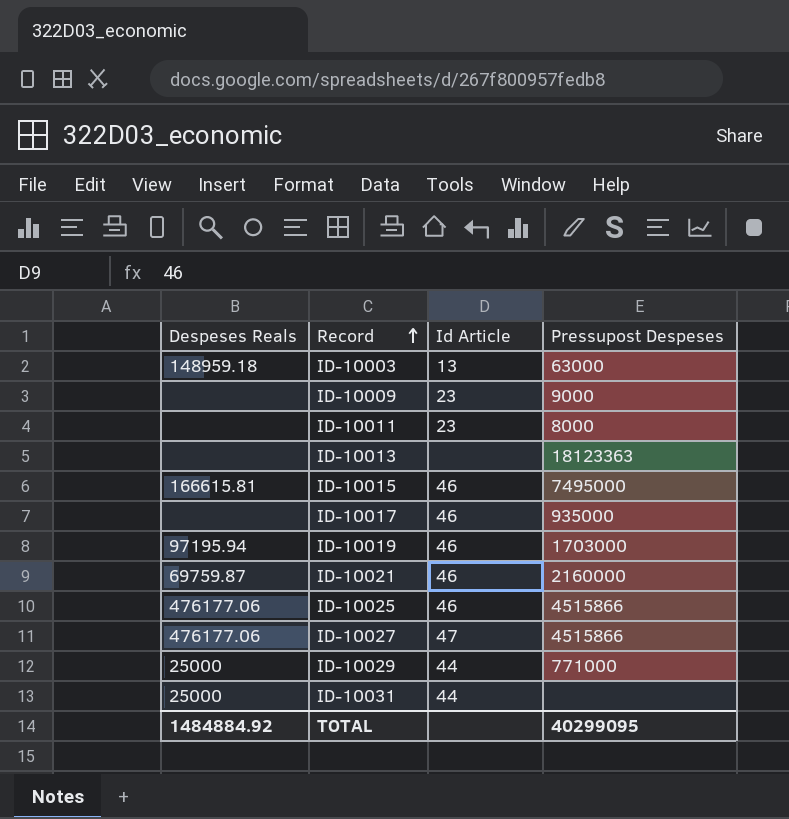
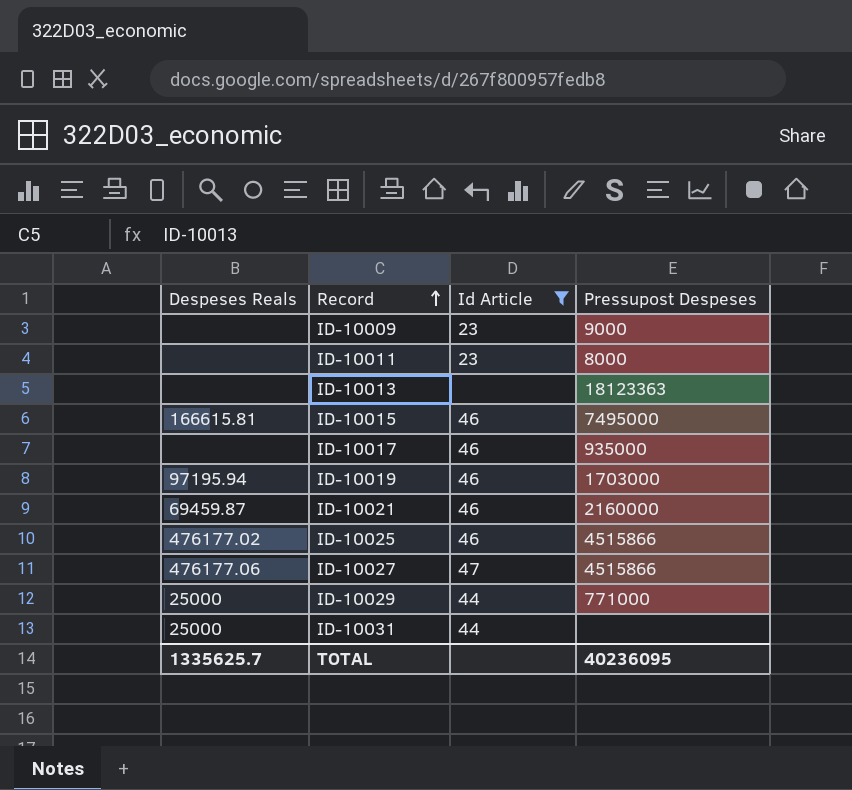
filter: none -> Id Article != 13
ID-10021 | Despeses Reals: 69759.87 -> 69459.87
ID-10025 | Despeses Reals: 476177.06 -> 476177.02
TOTAL | Despeses Reals: 1484884.92 -> 1335625.7
TOTAL | Pressupost Despeses: 40299095 -> 40236095

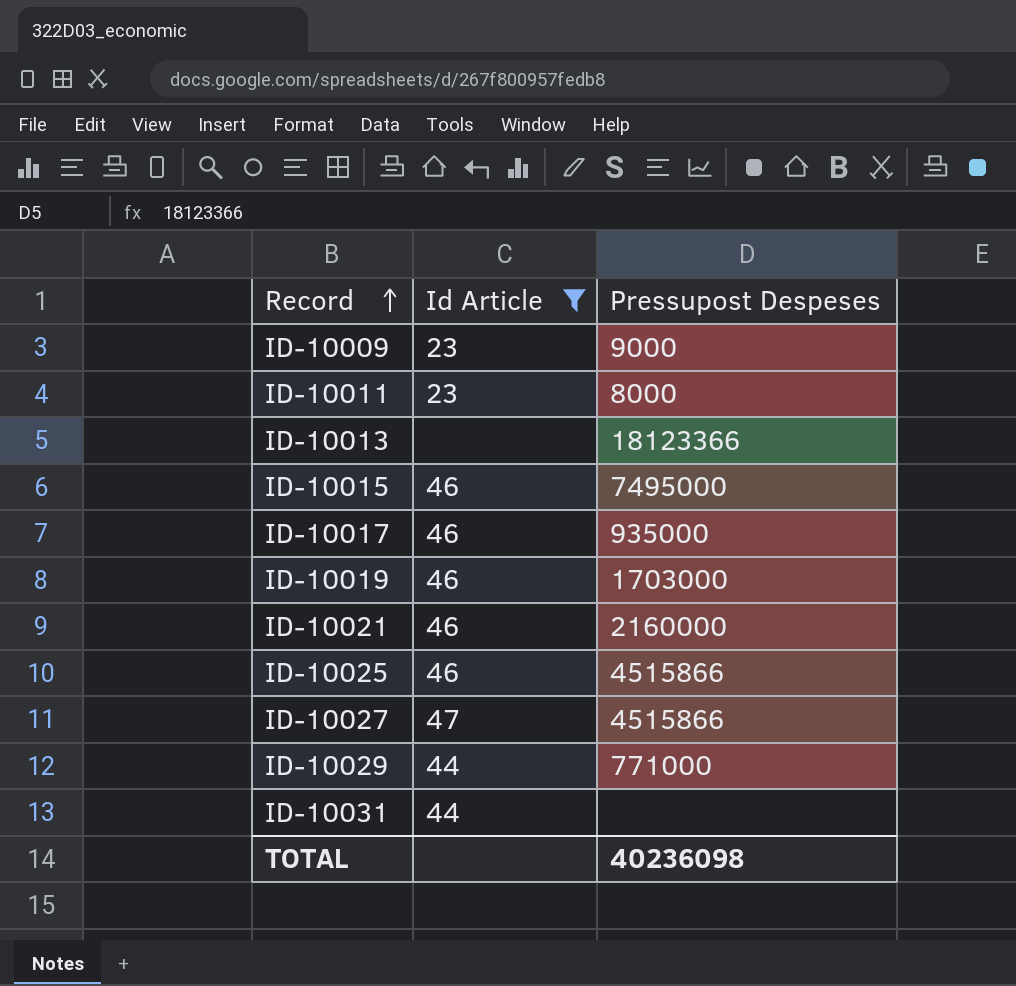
column Despeses Reals | position: 1 -> none
ID-10013 | Pressupost Despeses: 18123363 -> 18123366
TOTAL | Pressupost Despeses: 40236095 -> 40236098

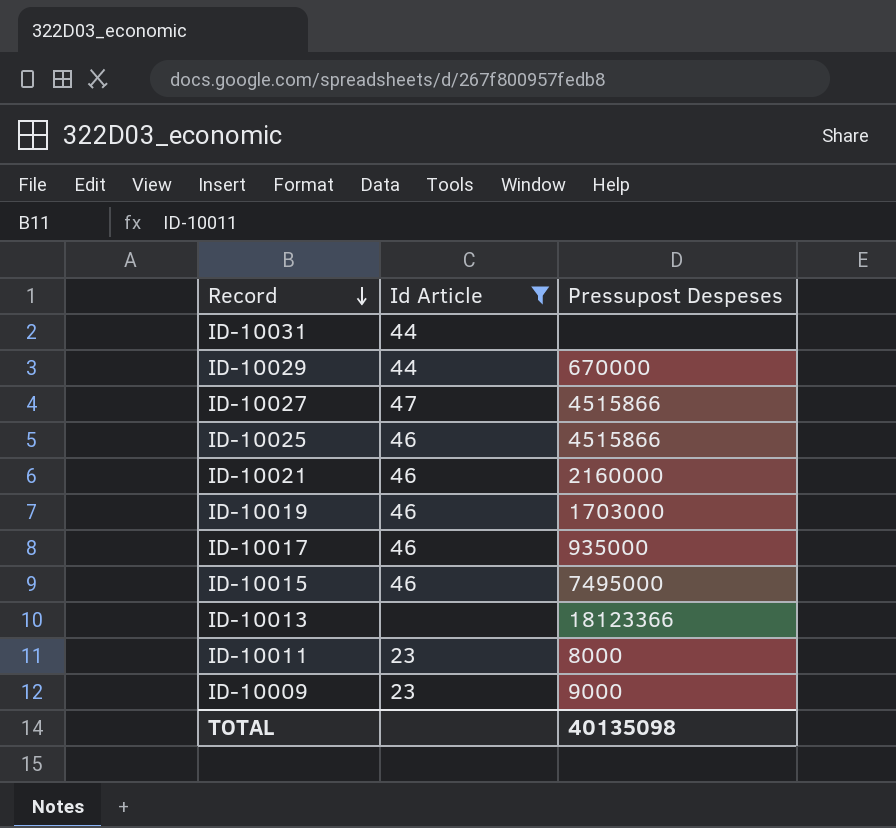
row order: Record ascending -> Record descending
ID-10029 | Pressupost Despeses: 771000 -> 670000
TOTAL | Pressupost Despeses: 40236098 -> 40135098

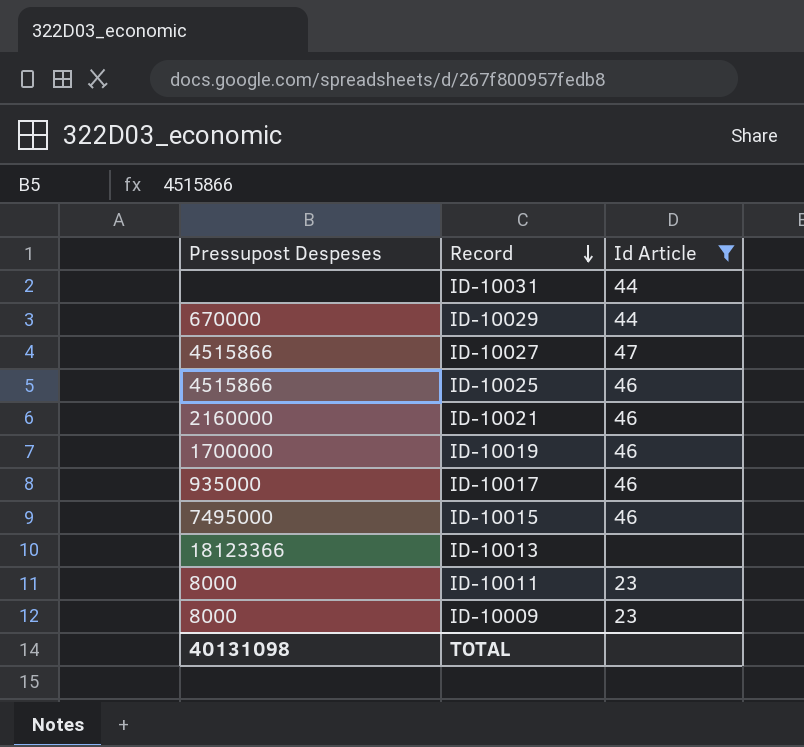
column Pressupost Despeses | position: 3 -> 1
ID-10019 | Pressupost Despeses: 1703000 -> 1700000
ID-10009 | Pressupost Despeses: 9000 -> 8000
TOTAL | Pressupost Despeses: 40135098 -> 40131098

